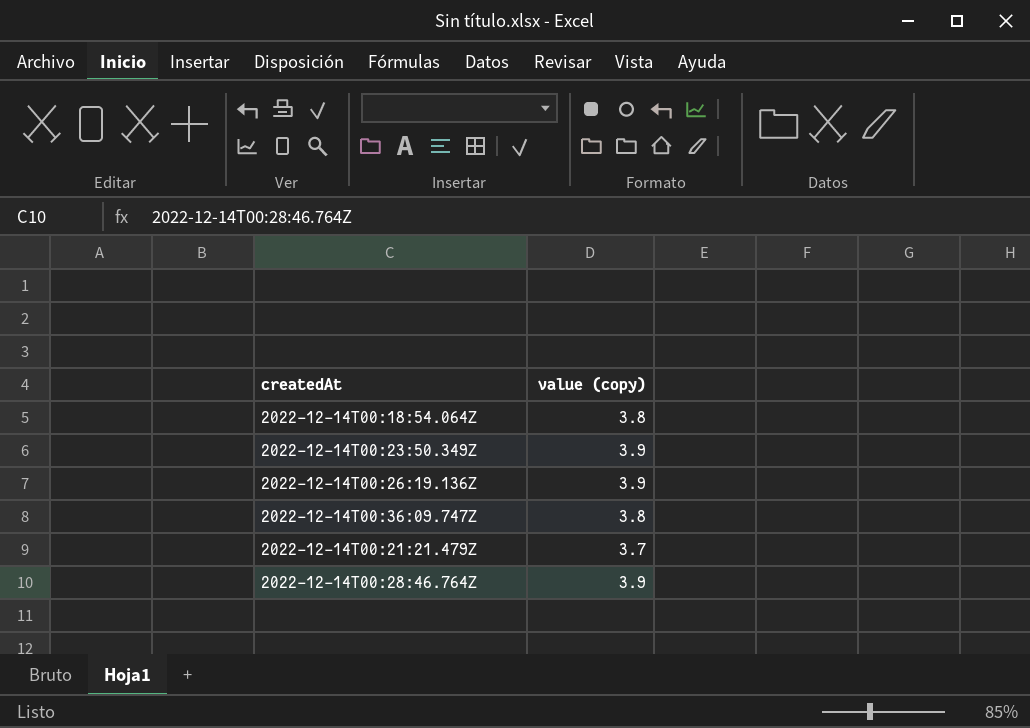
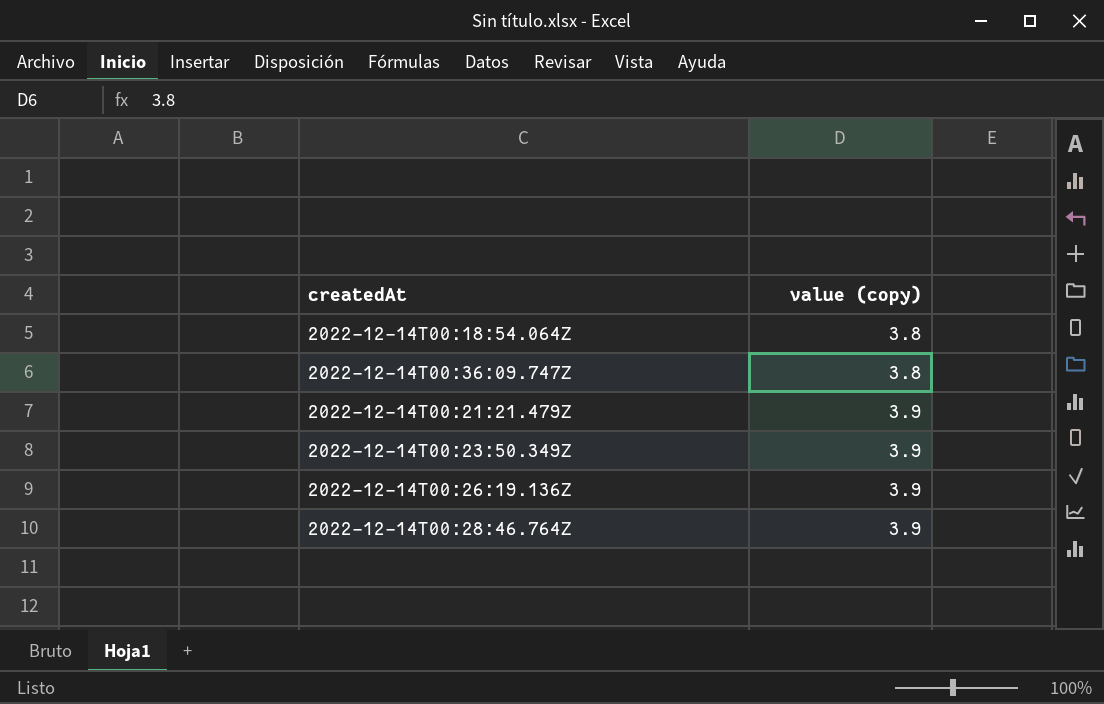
row order: none -> value (copy) ascending
2022-12-14T00:21:21.479Z | value (copy): 3.7 -> 3.9

